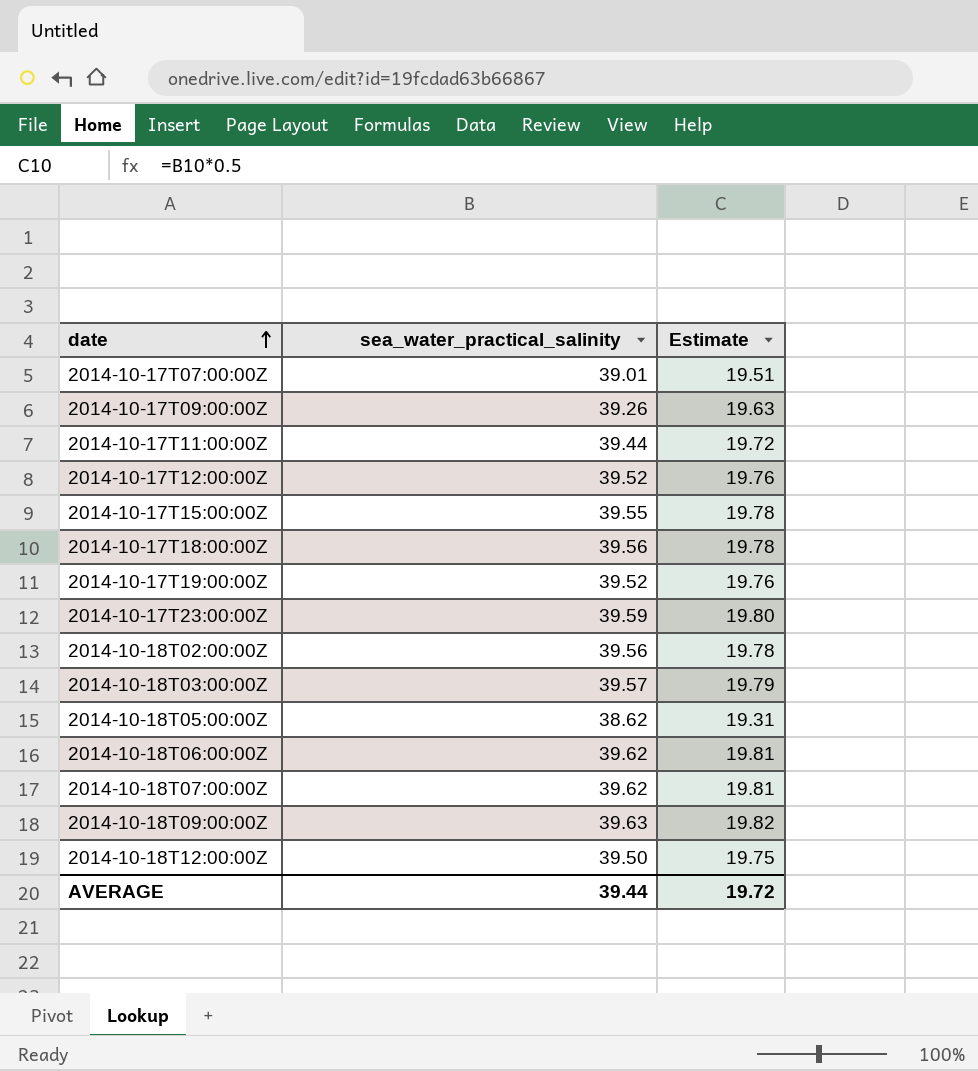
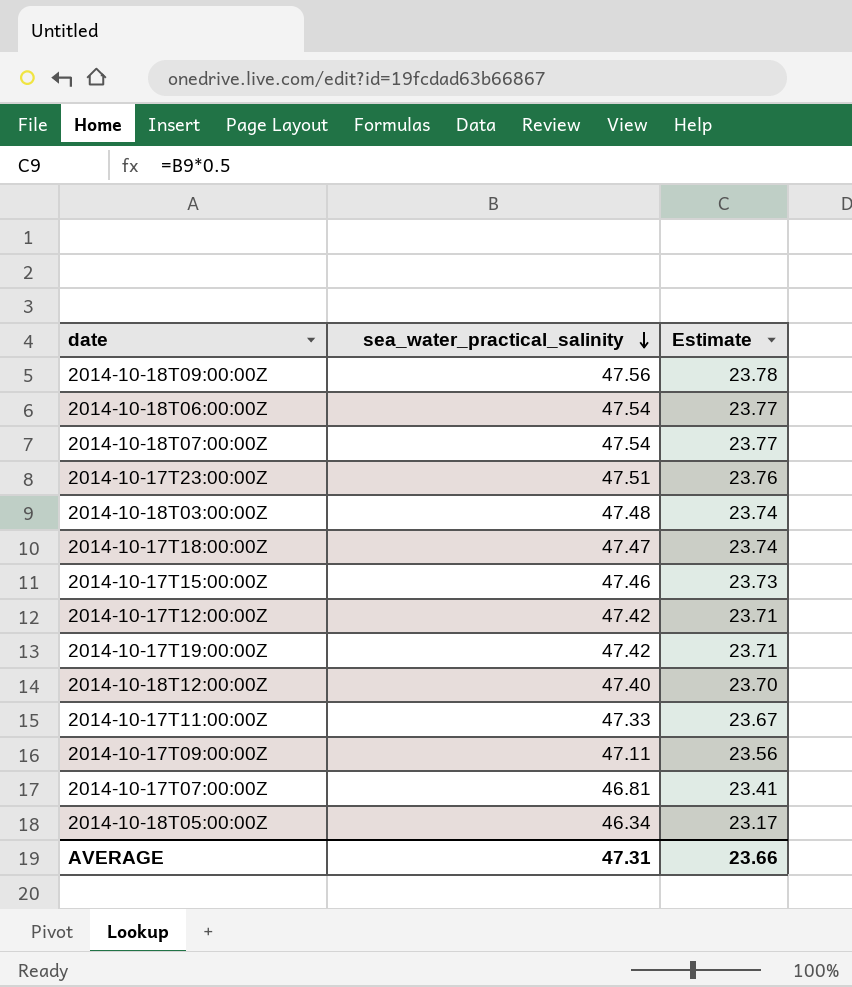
row order: date ascending -> sea_water_practical_salinity descending
row 2014-10-18T02:00:00Z: 39.56 | 19.78 -> none
2014-10-18T09:00:00Z | sea_water_practical_salinity: 39.63 -> 47.56
2014-10-18T09:00:00Z | Estimate: 19.82 -> 23.78
2014-10-18T06:00:00Z | sea_water_practical_salinity: 39.62 -> 47.54
2014-10-18T06:00:00Z | Estimate: 19.81 -> 23.77
2014-10-18T07:00:00Z | sea_water_practical_salinity: 39.62 -> 47.54
2014-10-18T07:00:00Z | Estimate: 19.81 -> 23.77
2014-10-17T23:00:00Z | sea_water_practical_salinity: 39.59 -> 47.51
2014-10-17T23:00:00Z | Estimate: 19.80 -> 23.76
2014-10-18T03:00:00Z | sea_water_practical_salinity: 39.57 -> 47.48
2014-10-18T03:00:00Z | Estimate: 19.79 -> 23.74
2014-10-17T18:00:00Z | sea_water_practical_salinity: 39.56 -> 47.47
2014-10-17T18:00:00Z | Estimate: 19.78 -> 23.74
2014-10-17T15:00:00Z | sea_water_practical_salinity: 39.55 -> 47.46
2014-10-17T15:00:00Z | Estimate: 19.78 -> 23.73
2014-10-17T12:00:00Z | sea_water_practical_salinity: 39.52 -> 47.42
2014-10-17T12:00:00Z | Estimate: 19.76 -> 23.71
2014-10-17T19:00:00Z | sea_water_practical_salinity: 39.52 -> 47.42
2014-10-17T19:00:00Z | Estimate: 19.76 -> 23.71
2014-10-18T12:00:00Z | sea_water_practical_salinity: 39.50 -> 47.40
2014-10-18T12:00:00Z | Estimate: 19.75 -> 23.70
2014-10-17T11:00:00Z | sea_water_practical_salinity: 39.44 -> 47.33
2014-10-17T11:00:00Z | Estimate: 19.72 -> 23.67
2014-10-17T09:00:00Z | sea_water_practical_salinity: 39.26 -> 47.11
2014-10-17T09:00:00Z | Estimate: 19.63 -> 23.56
2014-10-17T07:00:00Z | sea_water_practical_salinity: 39.01 -> 46.81
2014-10-17T07:00:00Z | Estimate: 19.51 -> 23.41
2014-10-18T05:00:00Z | sea_water_practical_salinity: 38.62 -> 46.34
2014-10-18T05:00:00Z | Estimate: 19.31 -> 23.17
AVERAGE | sea_water_practical_salinity: 39.44 -> 47.31
AVERAGE | Estimate: 19.72 -> 23.66

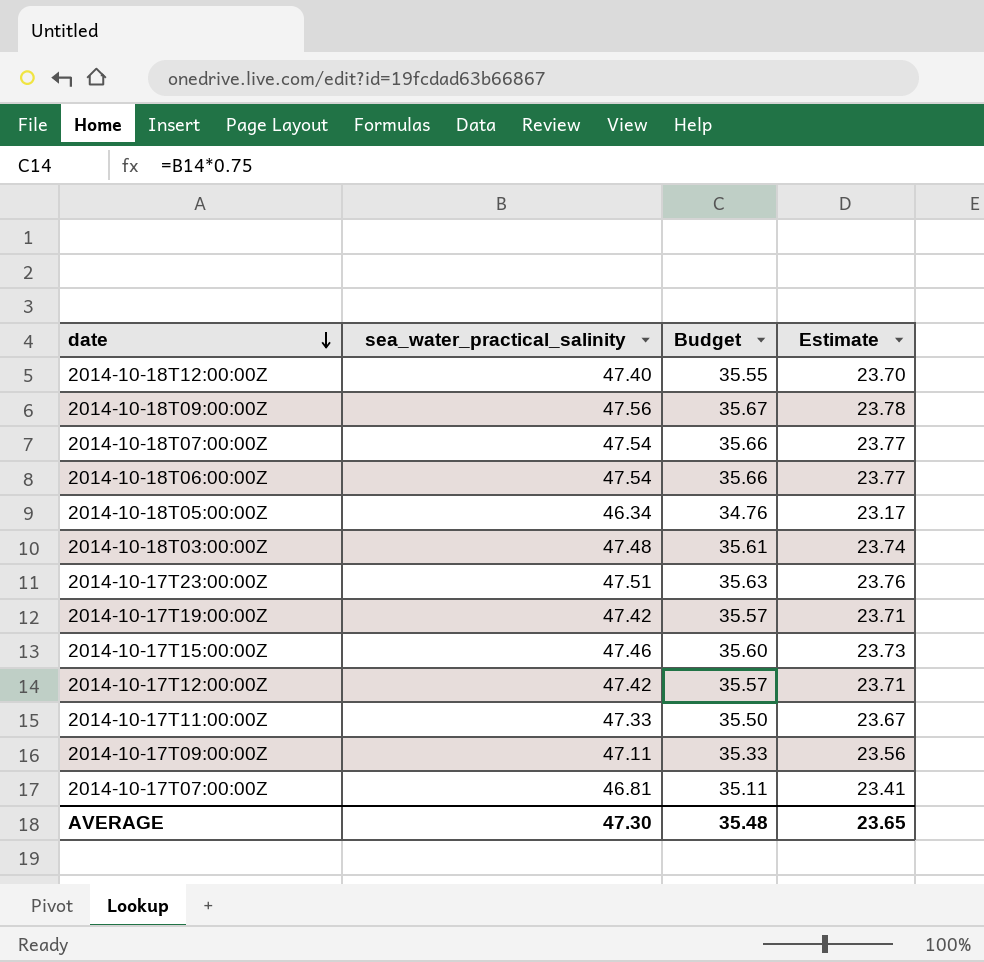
row order: sea_water_practical_salinity descending -> date descending
column Budget | formula: none -> [sea_water_practical_salinity] * 0.75
row 2014-10-17T18:00:00Z: 47.47 | 23.74 -> none
AVERAGE | sea_water_practical_salinity: 47.31 -> 47.30
AVERAGE | Estimate: 23.66 -> 23.65

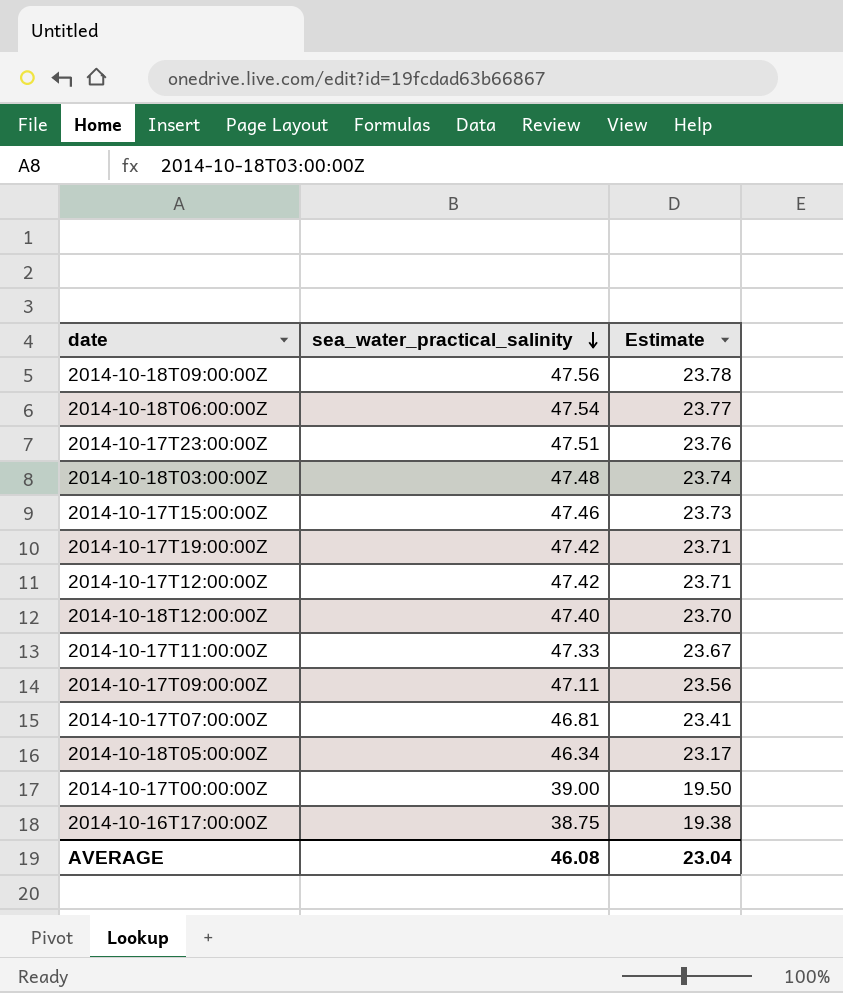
row order: date descending -> sea_water_practical_salinity descending
column Budget | formula: [sea_water_practical_salinity] * 0.75 -> none
row 2014-10-18T07:00:00Z: 47.54 | 35.66 | 23.77 -> none
row 2014-10-17T00:00:00Z: none -> 39.00 | 19.50
row 2014-10-16T17:00:00Z: none -> 38.75 | 19.38
AVERAGE | sea_water_practical_salinity: 47.30 -> 46.08
AVERAGE | Estimate: 23.65 -> 23.04

